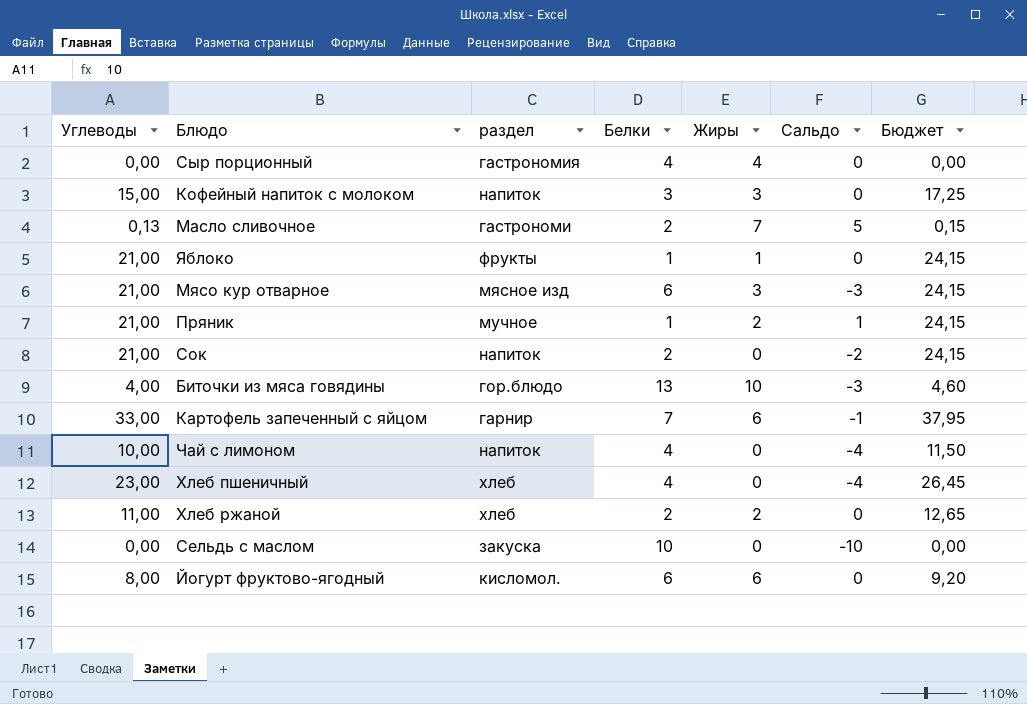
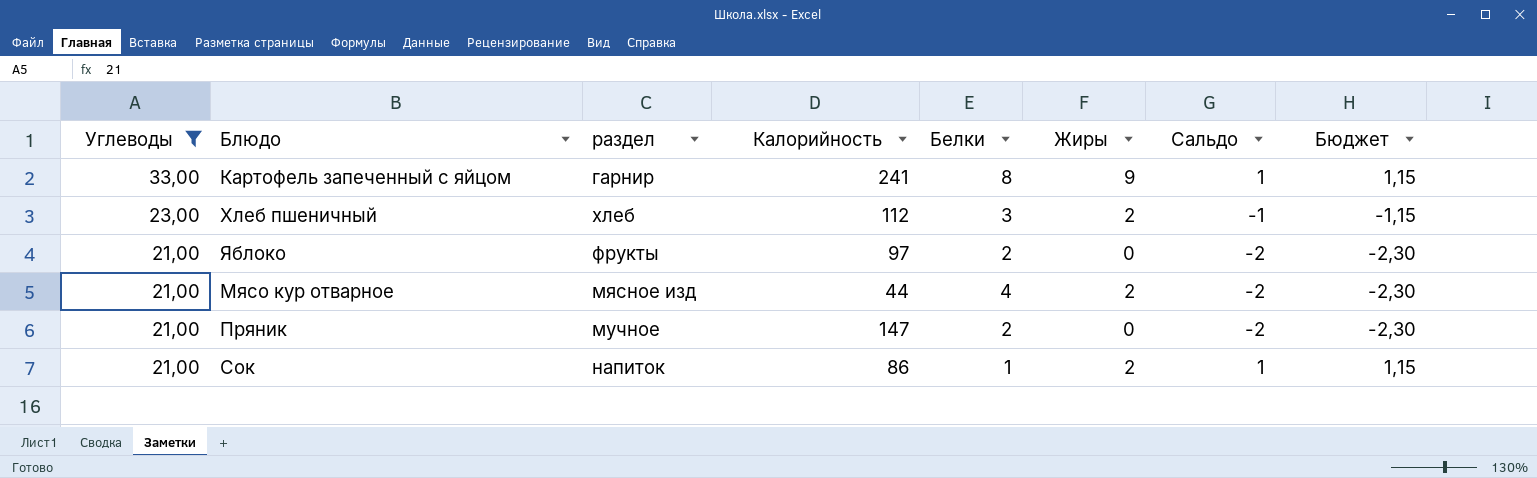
filter: none -> Углеводы >= 21,00
row order: none -> Углеводы descending
column Калорийность | position: none -> 4
column Бюджет | formula: [Углеводы] * 1,15 -> [Сальдо] * 1,15
Картофель запеченный с яйцом | Белки: 7 -> 8
Картофель запеченный с яйцом | Жиры: 6 -> 9
Картофель запеченный с яйцом | Сальдо: -1 -> 1
Хлеб пшеничный | Белки: 4 -> 3
Хлеб пшеничный | Жиры: 0 -> 2
Хлеб пшеничный | Сальдо: -4 -> -1
Яблоко | Белки: 1 -> 2
Яблоко | Жиры: 1 -> 0
Яблоко | Сальдо: 0 -> -2
Мясо кур отварное | Белки: 6 -> 4
Мясо кур отварное | Жиры: 3 -> 2
Мясо кур отварное | Сальдо: -3 -> -2
Пряник | Белки: 1 -> 2
Пряник | Жиры: 2 -> 0
Пряник | Сальдо: 1 -> -2
Сок | Белки: 2 -> 1
Сок | Жиры: 0 -> 2
Сок | Сальдо: -2 -> 1

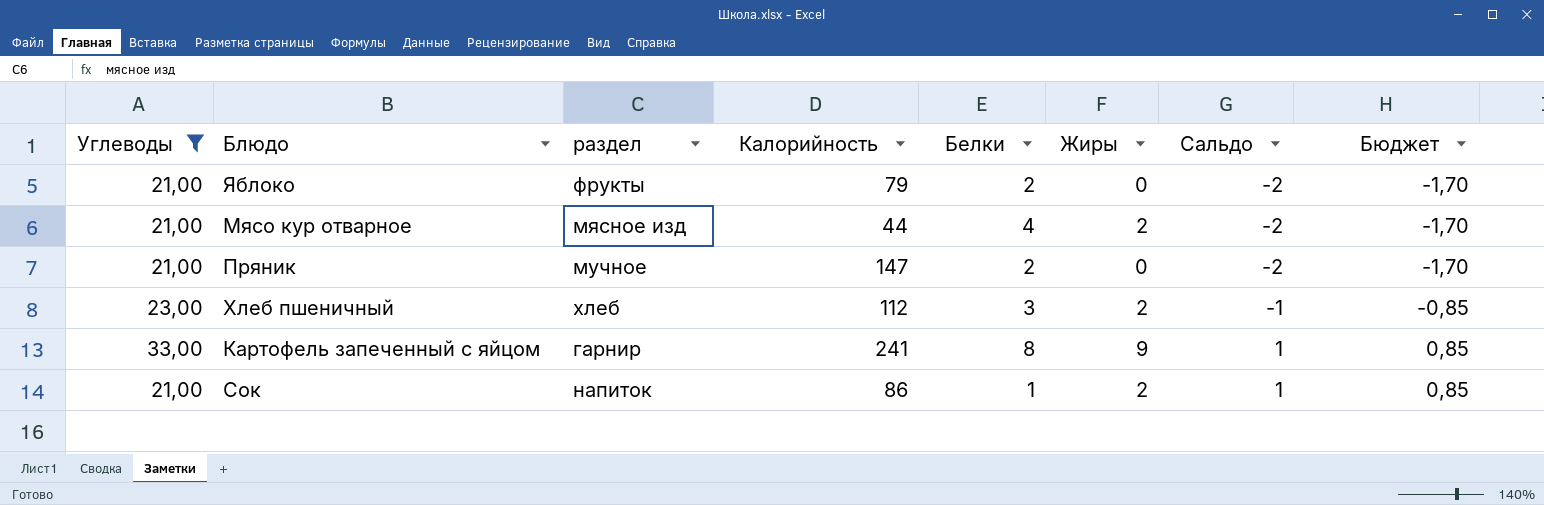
row order: Углеводы descending -> Сальдо ascending
column Бюджет | formula: [Сальдо] * 1,15 -> [Сальдо] * 0,85
Яблоко | Калорийность: 97 -> 79

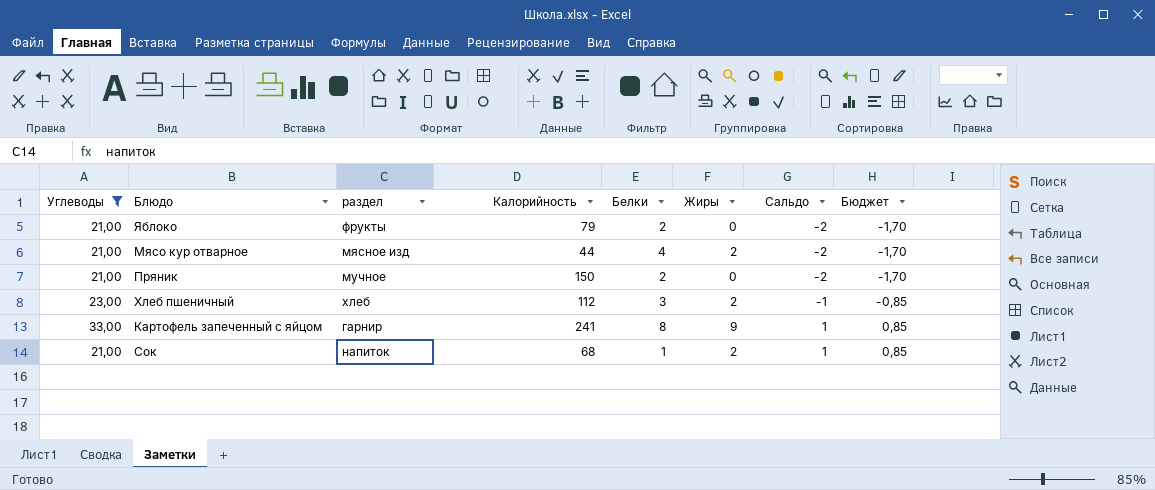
Пряник | Калорийность: 147 -> 150
Сок | Калорийность: 86 -> 68

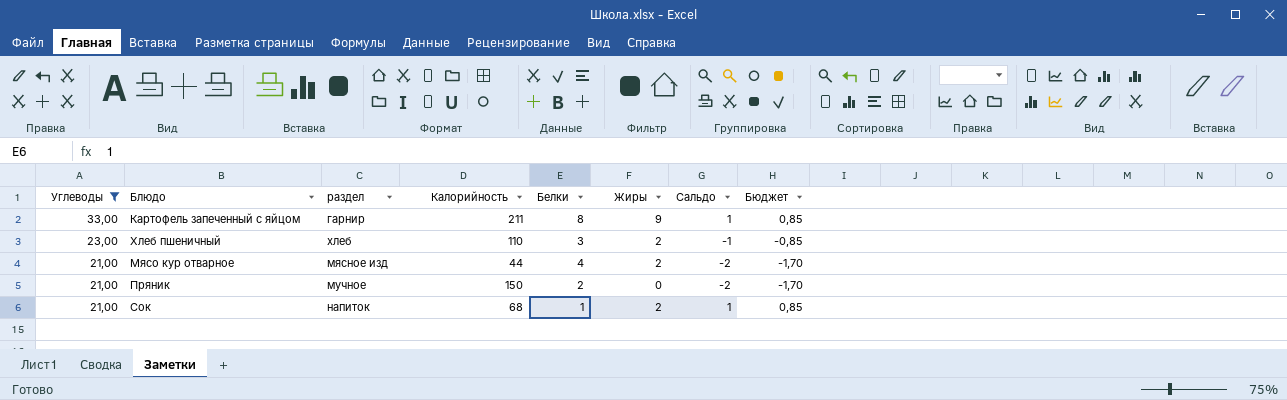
row order: Сальдо ascending -> Углеводы descending
row Яблоко: 21,00 | фрукты | 79 | 2 | 0 | -2 | -1,70 -> none
Картофель запеченный с яйцом | Калорийность: 241 -> 211
Хлеб пшеничный | Калорийность: 112 -> 110

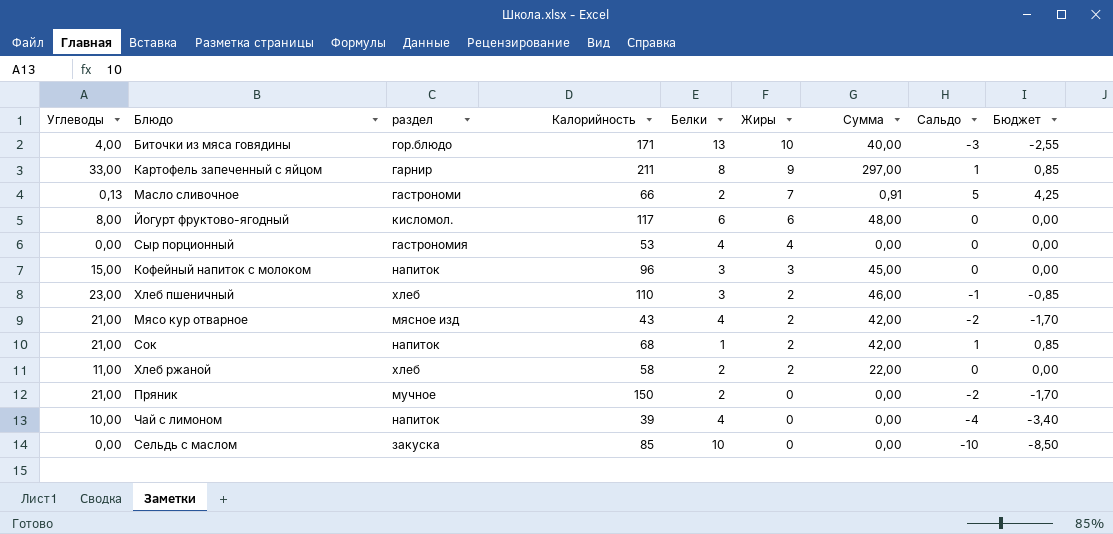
filter: Углеводы >= 21,00 -> none
row order: Углеводы descending -> Жиры descending
column Сумма | formula: none -> [Углеводы] * [Жиры]
Мясо кур отварное | Калорийность: 44 -> 43

